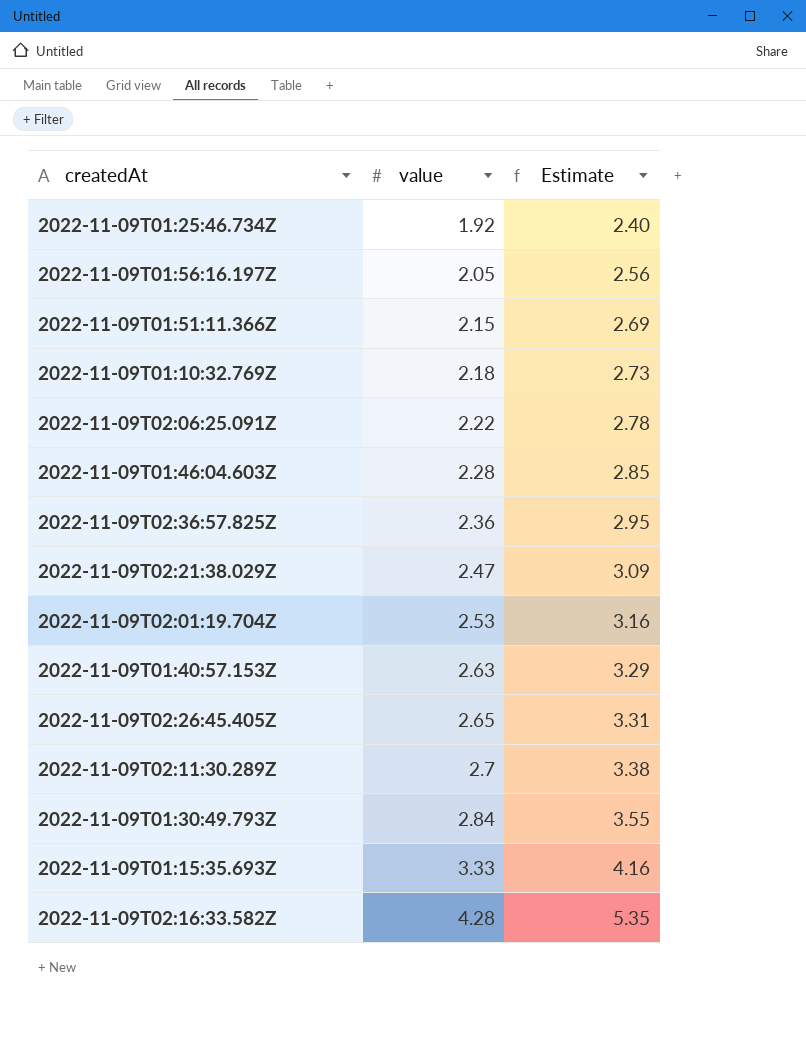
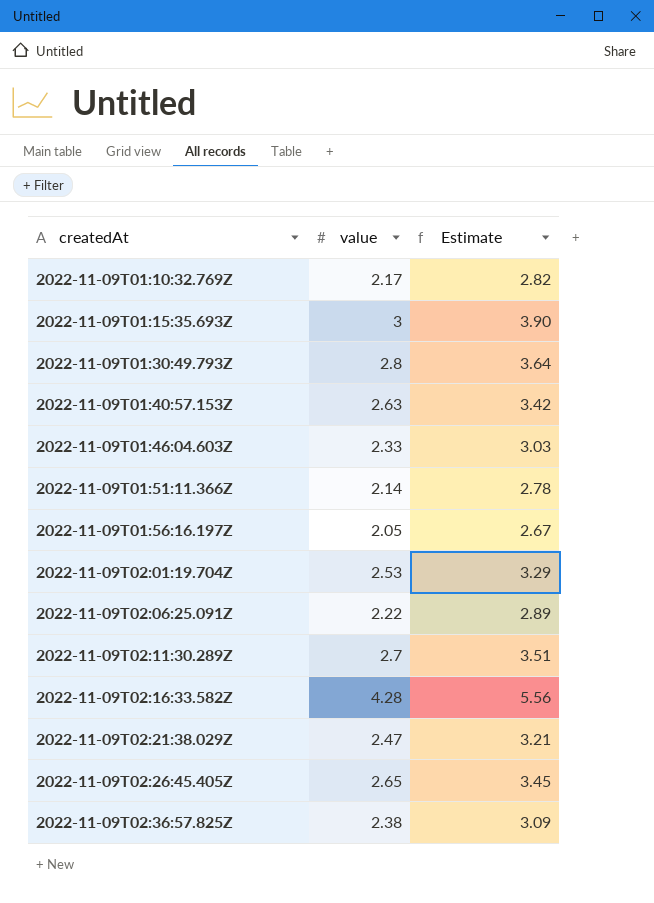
row order: value ascending -> createdAt ascending
column Estimate | formula: [value] * 1.25 -> [value] * 1.3
row 2022-11-09T01:25:46.734Z: 1.92 | 2.40 -> none
2022-11-09T01:10:32.769Z | value: 2.18 -> 2.17
2022-11-09T01:15:35.693Z | value: 3.33 -> 3
2022-11-09T01:30:49.793Z | value: 2.84 -> 2.8
2022-11-09T01:46:04.603Z | value: 2.28 -> 2.33
2022-11-09T01:51:11.366Z | value: 2.15 -> 2.14
2022-11-09T02:36:57.825Z | value: 2.36 -> 2.38

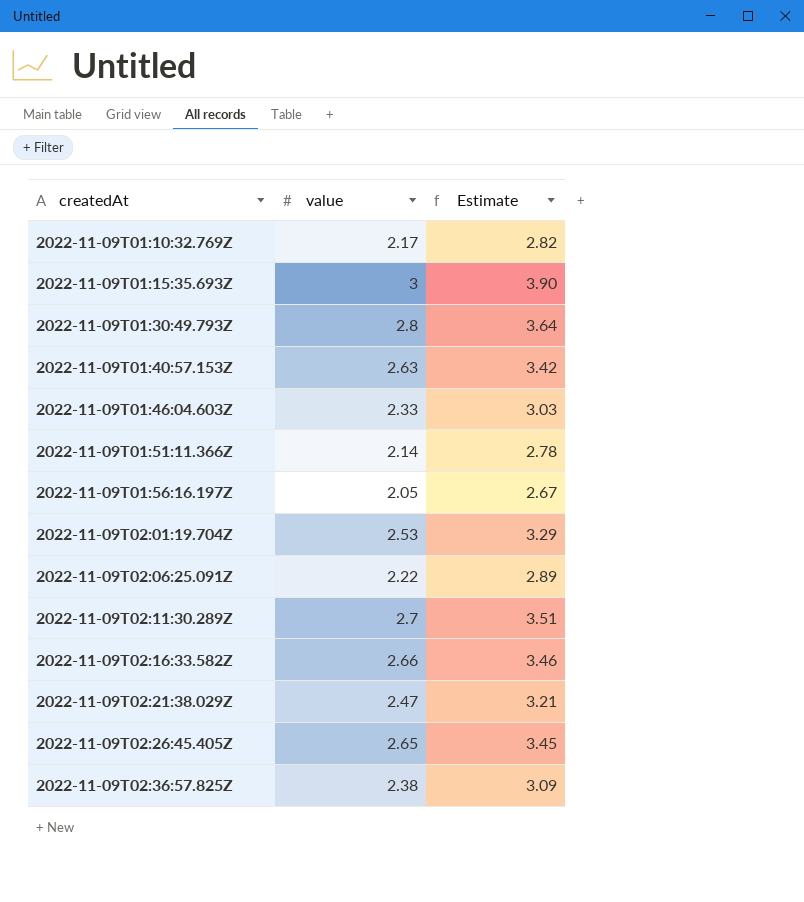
2022-11-09T02:16:33.582Z | value: 4.28 -> 2.66
2022-11-09T02:16:33.582Z | Estimate: 5.56 -> 3.46

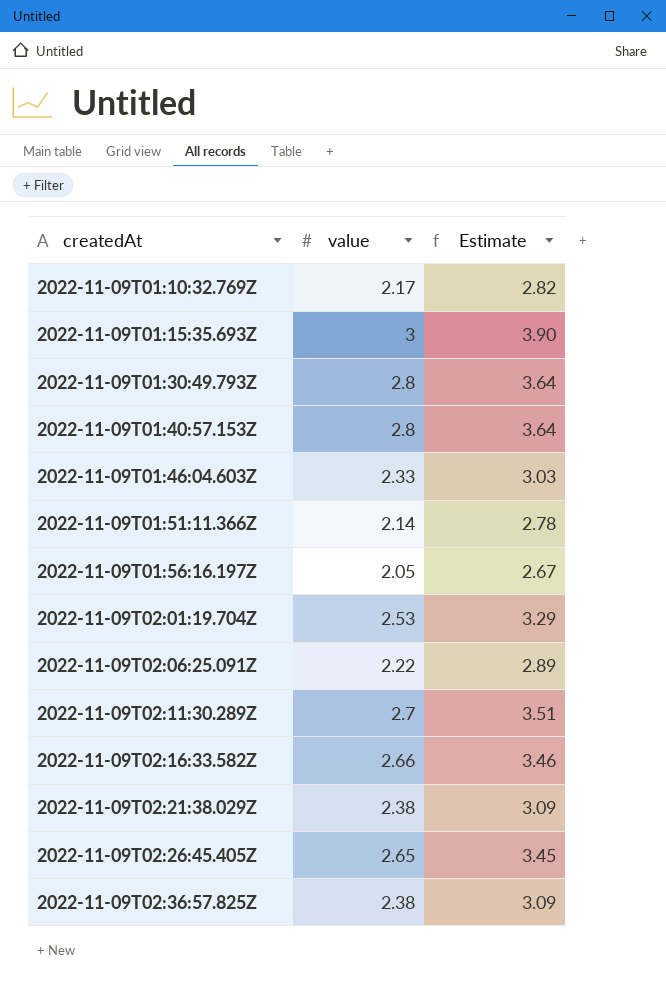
2022-11-09T01:40:57.153Z | value: 2.63 -> 2.8
2022-11-09T01:40:57.153Z | Estimate: 3.42 -> 3.64
2022-11-09T02:21:38.029Z | value: 2.47 -> 2.38
2022-11-09T02:21:38.029Z | Estimate: 3.21 -> 3.09

